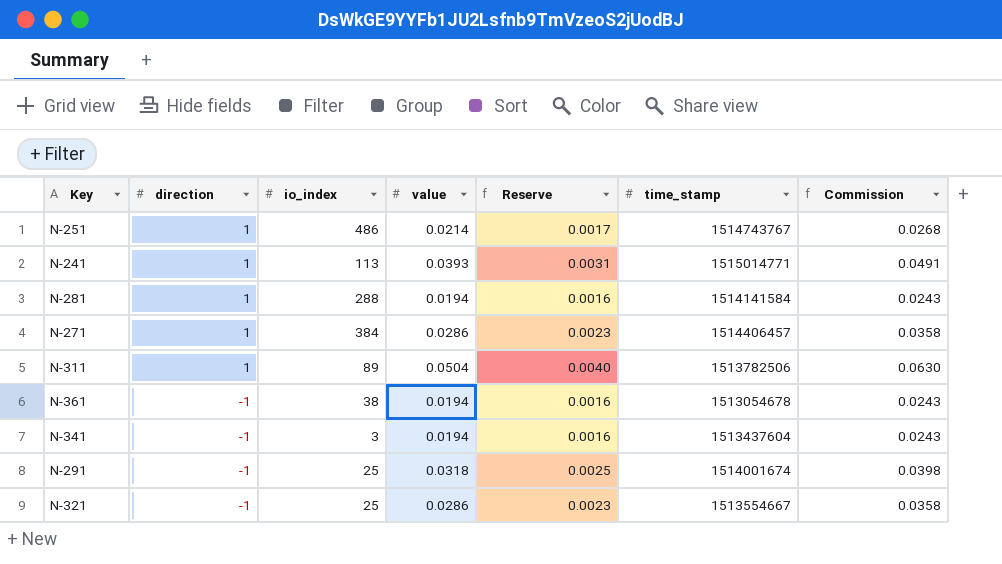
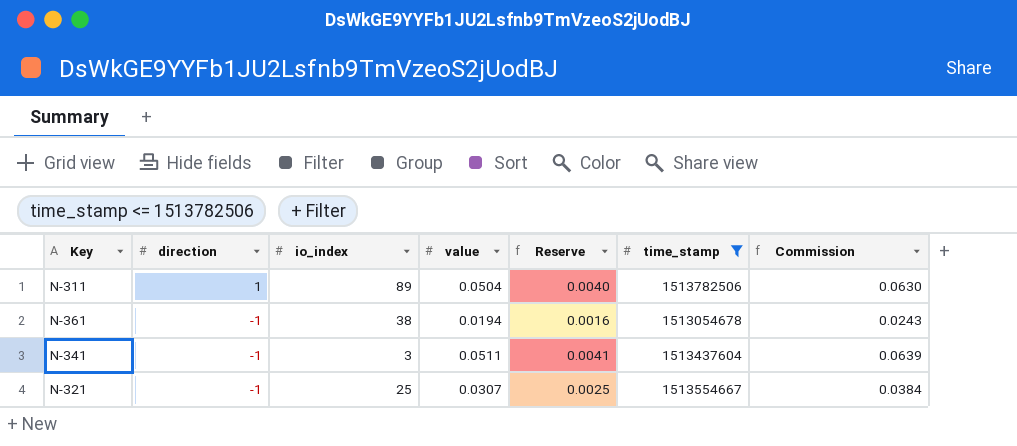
filter: none -> time_stamp <= 1513782506
N-341 | value: 0.0194 -> 0.0511
N-341 | Reserve: 0.0016 -> 0.0041
N-341 | Commission: 0.0243 -> 0.0639
N-321 | value: 0.0286 -> 0.0307
N-321 | Reserve: 0.0023 -> 0.0025
N-321 | Commission: 0.0358 -> 0.0384

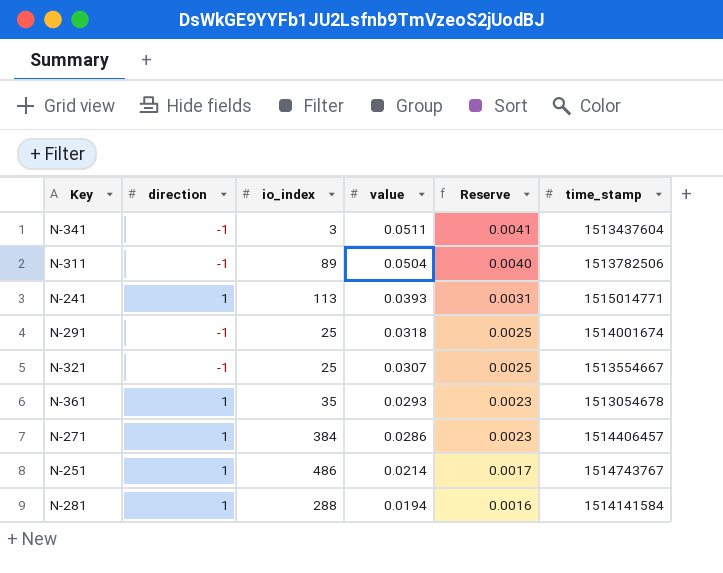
filter: time_stamp <= 1513782506 -> none
row order: direction descending -> value descending
column Commission | formula: [value] * 1.25 -> none
N-311 | direction: 1 -> -1
N-361 | direction: -1 -> 1
N-361 | io_index: 38 -> 35
N-361 | value: 0.0194 -> 0.0293
N-361 | Reserve: 0.0016 -> 0.0023

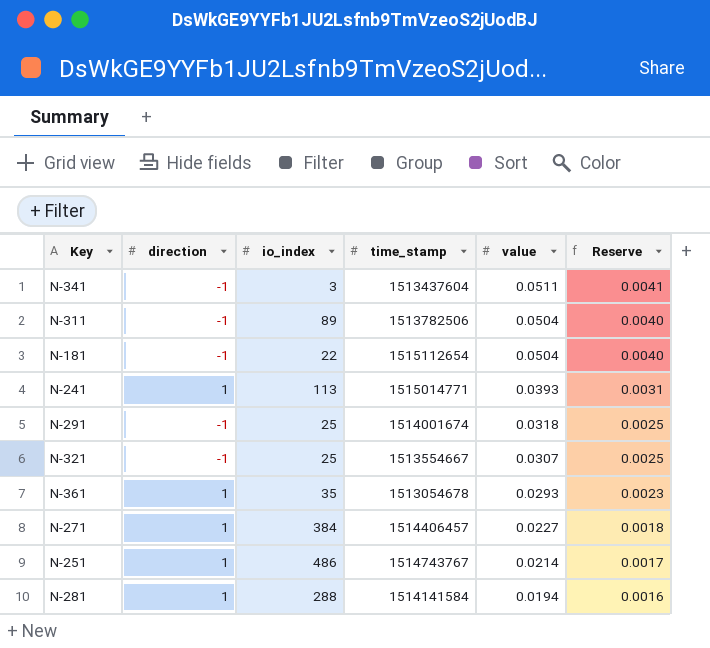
column time_stamp | position: 6 -> 4
row N-181: none -> -1 | 22 | 1515112654 | 0.0504 | 0.0040
N-271 | value: 0.0286 -> 0.0227
N-271 | Reserve: 0.0023 -> 0.0018

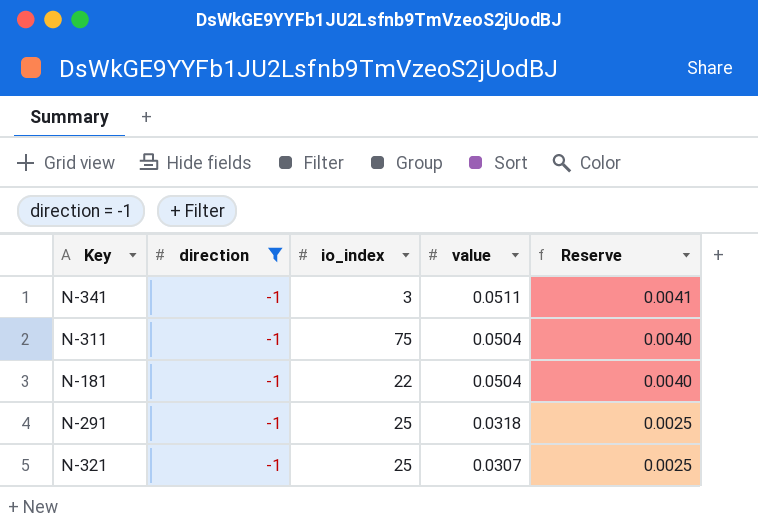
filter: none -> direction = -1
column time_stamp | position: 4 -> none
N-311 | io_index: 89 -> 75

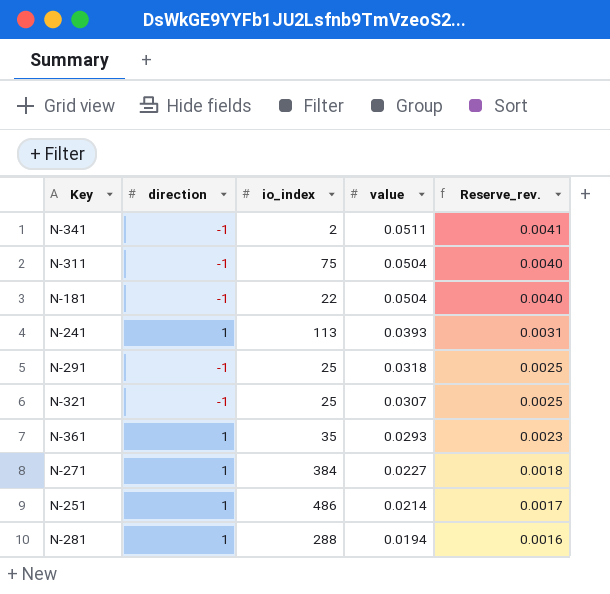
filter: direction = -1 -> none
column name: Reserve -> Reserve_rev.
N-341 | io_index: 3 -> 2

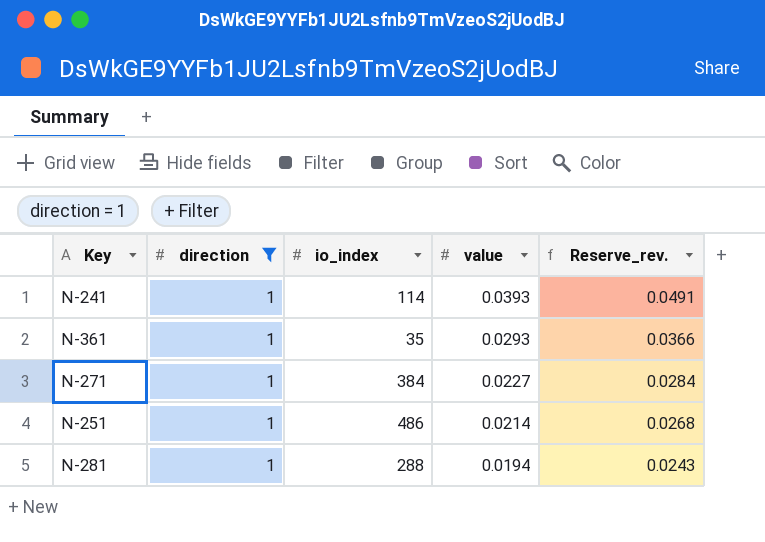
filter: none -> direction = 1
column Reserve_rev. | formula: [value] * 0.08 -> [value] * 1.25
N-241 | io_index: 113 -> 114

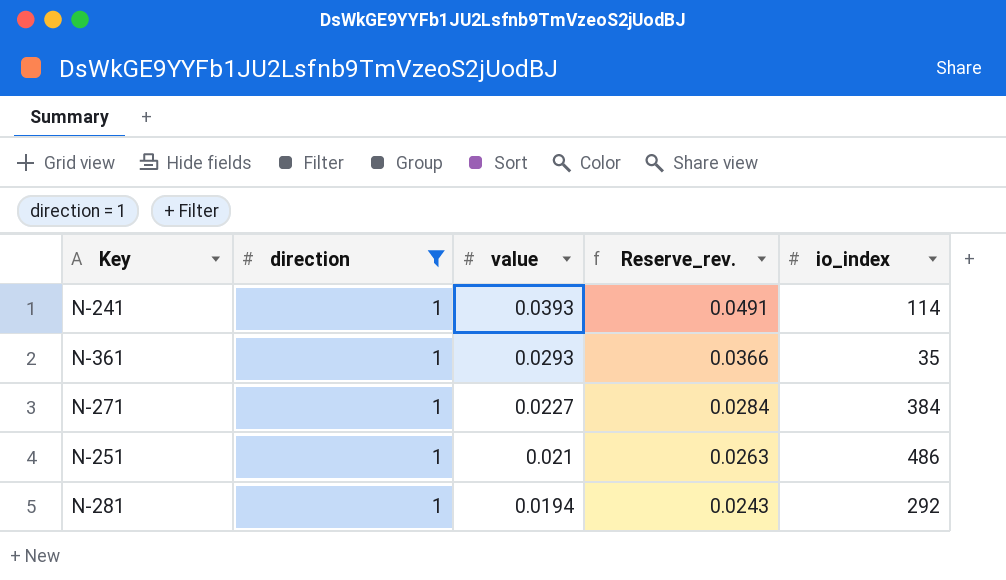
column io_index | position: 3 -> 5
N-251 | value: 0.0214 -> 0.021
N-251 | Reserve_rev.: 0.0268 -> 0.0263
N-281 | io_index: 288 -> 292

